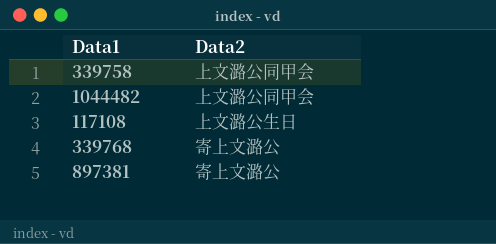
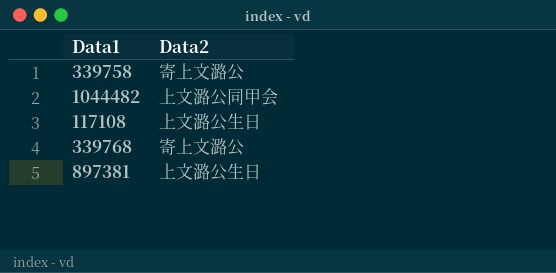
339758 | Data2: 上文潞公同甲会 -> 寄上文潞公
897381 | Data2: 寄上文潞公 -> 上文潞公生日

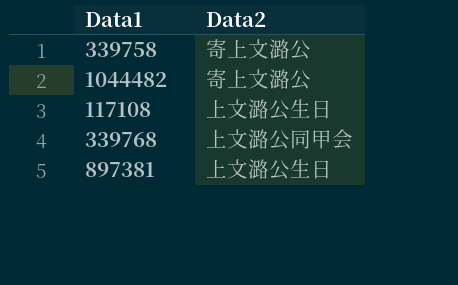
1044482 | Data2: 上文潞公同甲会 -> 寄上文潞公
339768 | Data2: 寄上文潞公 -> 上文潞公同甲会

